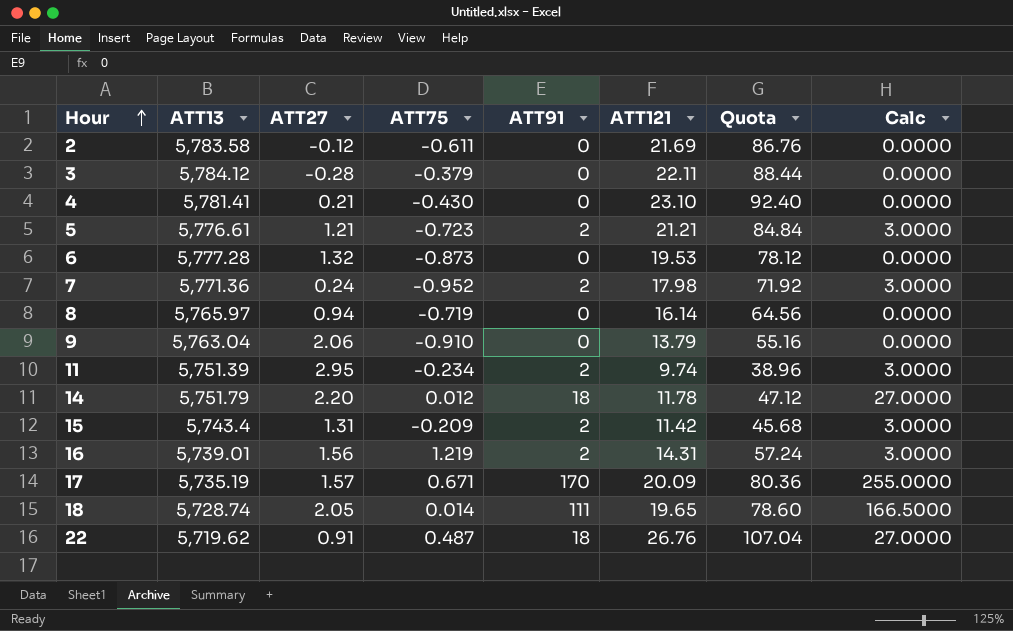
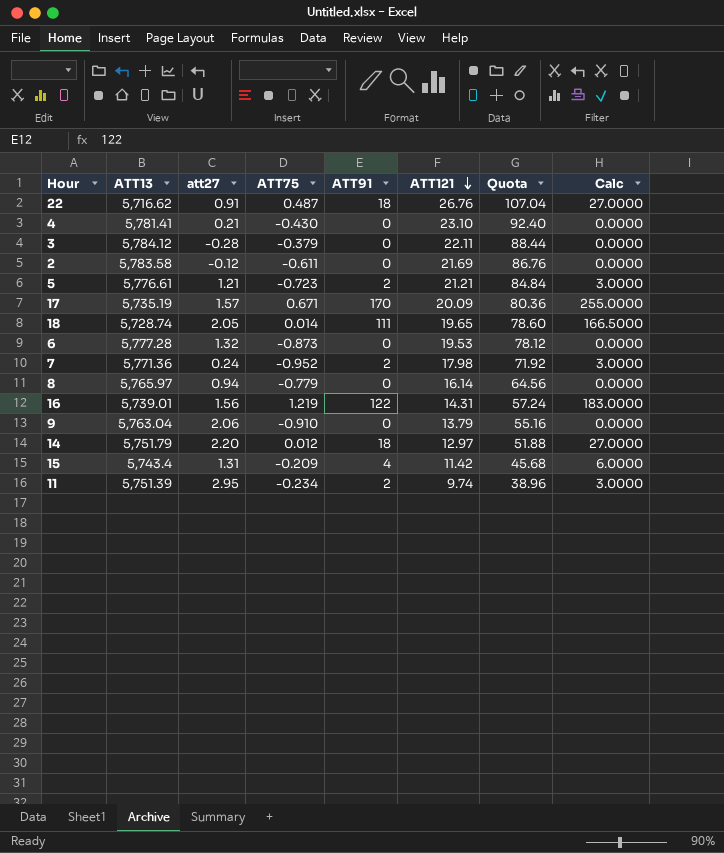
row order: Hour ascending -> ATT121 descending
column name: ATT27 -> att27
22 | ATT13: 5,719.62 -> 5,716.62
8 | ATT75: -0.719 -> -0.779
16 | ATT91: 2 -> 122
16 | Calc: 3.0000 -> 183.0000
14 | ATT121: 11.78 -> 12.97
14 | Quota: 47.12 -> 51.88
15 | ATT91: 2 -> 4
15 | Calc: 3.0000 -> 6.0000

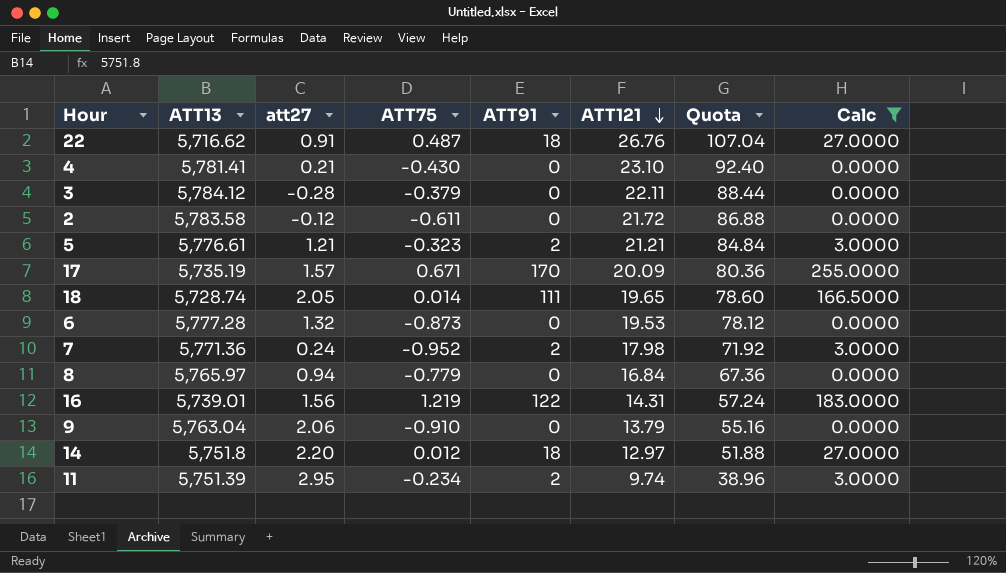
filter: none -> Calc != 6.0000
2 | ATT121: 21.69 -> 21.72
2 | Quota: 86.76 -> 86.88
5 | ATT75: -0.723 -> -0.323
8 | ATT121: 16.14 -> 16.84
8 | Quota: 64.56 -> 67.36
14 | ATT13: 5,751.79 -> 5,751.8

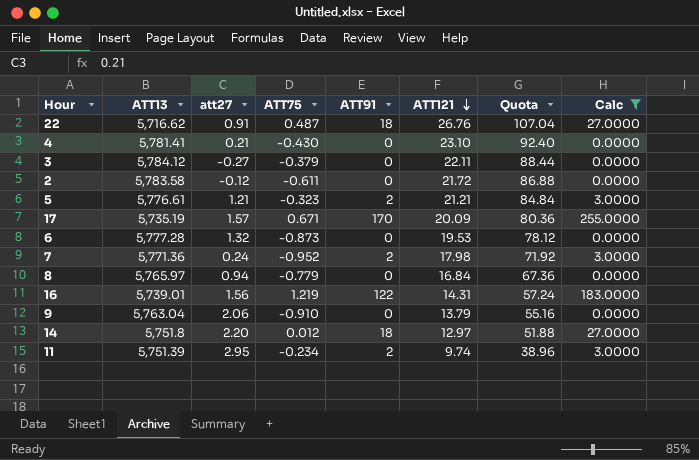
row 18: 5,728.74 | 2.05 | 0.014 | 111 | 19.65 | 78.60 | 166.5000 -> none
3 | att27: -0.28 -> -0.27

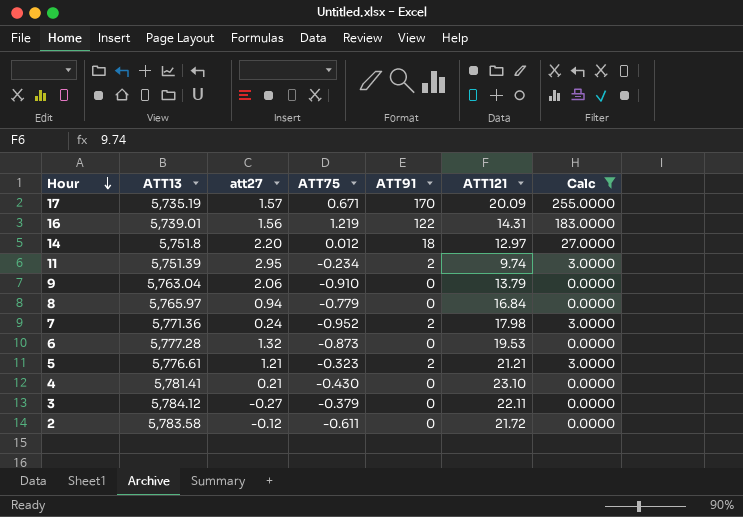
row order: ATT121 descending -> Hour descending
column Quota | formula: [ATT121] * 4 -> none
row 22: 5,716.62 | 0.91 | 0.487 | 18 | 26.76 | 107.04 | 27.0000 -> none

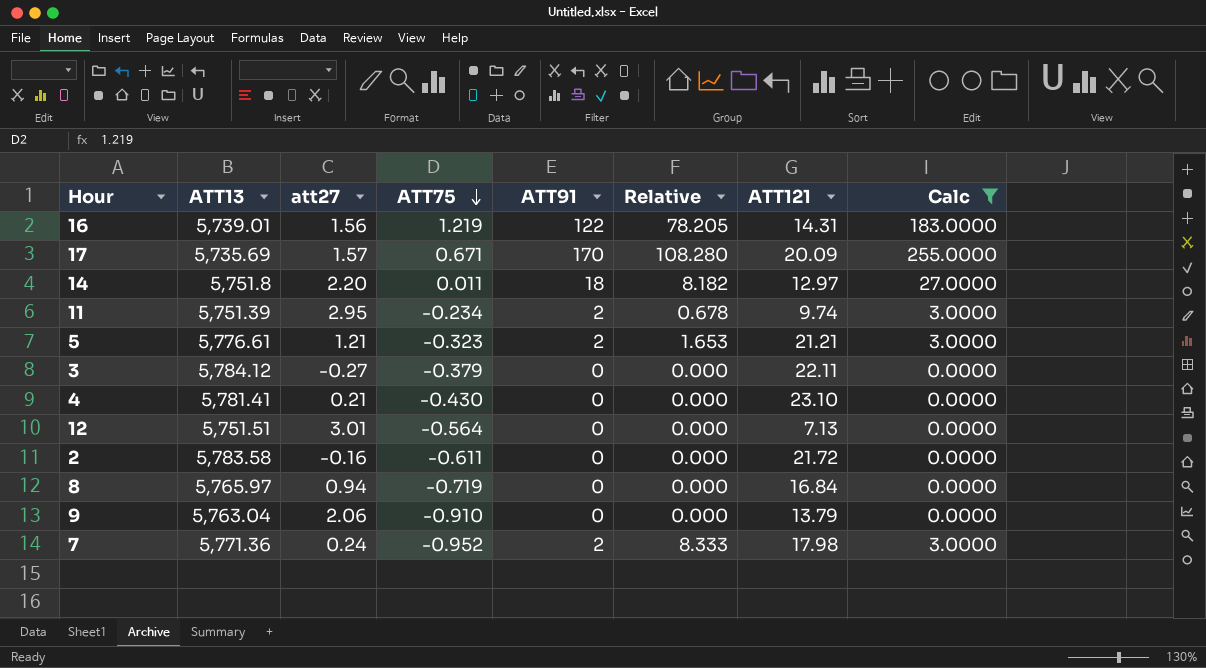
row order: Hour descending -> ATT75 descending
column Relative | formula: none -> [ATT91] / [att27]
row 6: 5,777.28 | 1.32 | -0.873 | 0 | 19.53 | 0.0000 -> none
17 | ATT13: 5,735.19 -> 5,735.69
14 | ATT75: 0.012 -> 0.011
row 12: none -> 5,751.51 | 3.01 | -0.564 | 0 | 0.000 | 7.13 | 0.0000
2 | att27: -0.12 -> -0.16
8 | ATT75: -0.779 -> -0.719

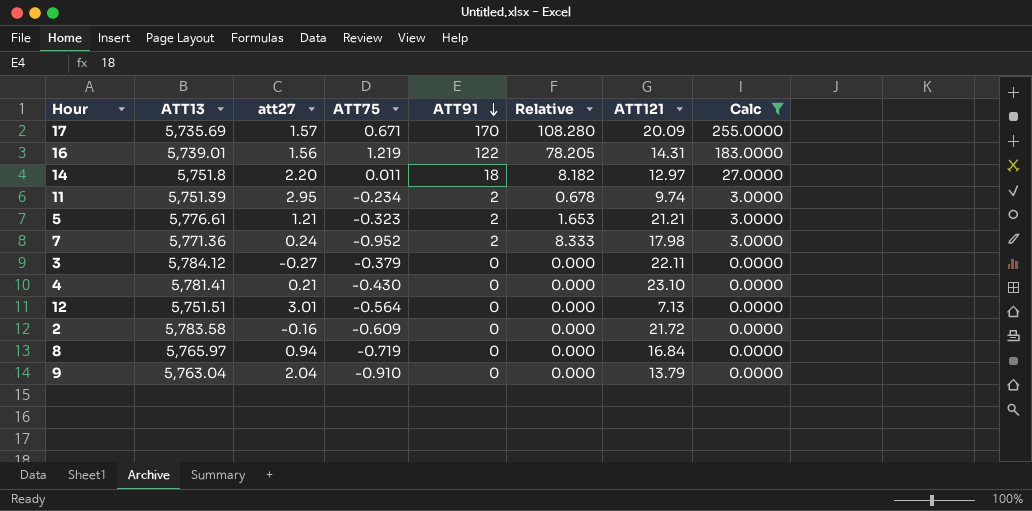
row order: ATT75 descending -> ATT91 descending
2 | ATT75: -0.611 -> -0.609
9 | att27: 2.06 -> 2.04

